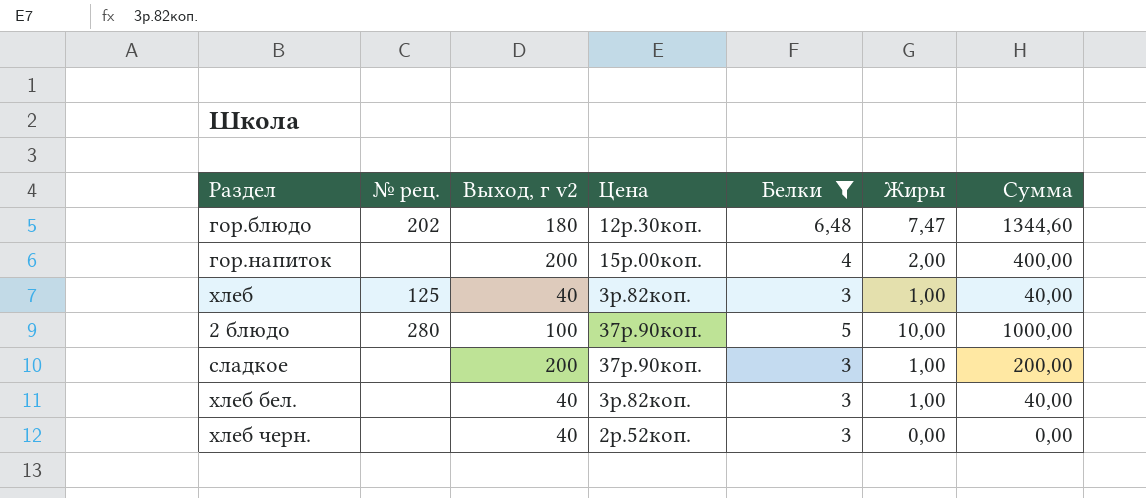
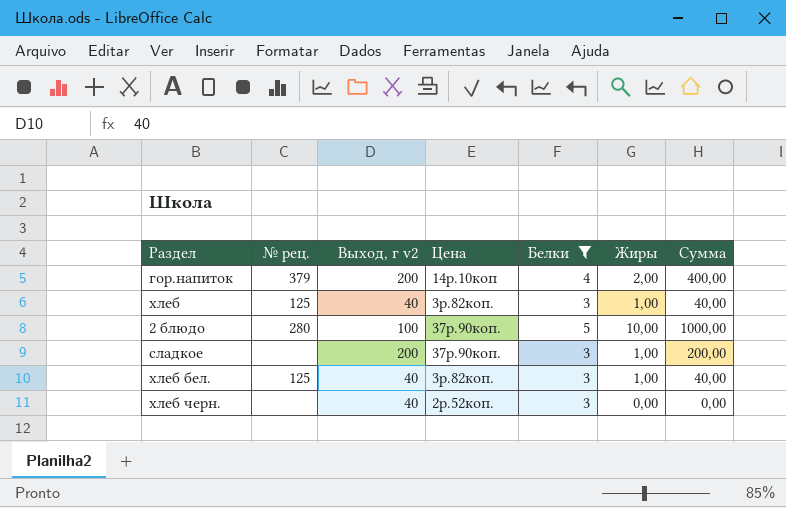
row гор.блюдо: 202 | 180 | 12р.30коп. | 6,48 | 7,47 | 1344,60 -> none
гор.напиток | № рец.: none -> 379
гор.напиток | Цена: 15р.00коп. -> 14р.10коп
хлеб бел. | № рец.: none -> 125

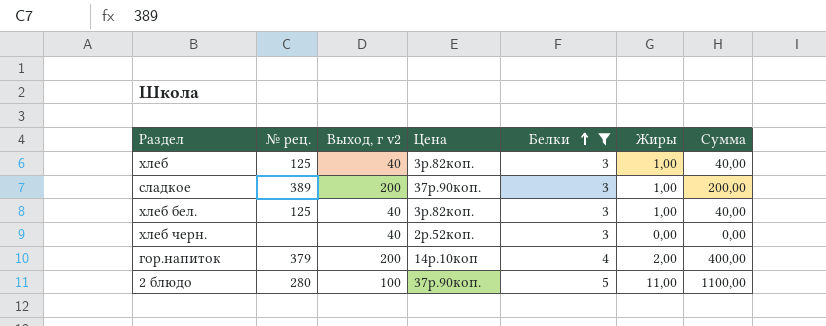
row order: none -> Белки ascending
сладкое | № рец.: none -> 389
2 блюдо | Жиры: 10,00 -> 11,00
2 блюдо | Сумма: 1000,00 -> 1100,00

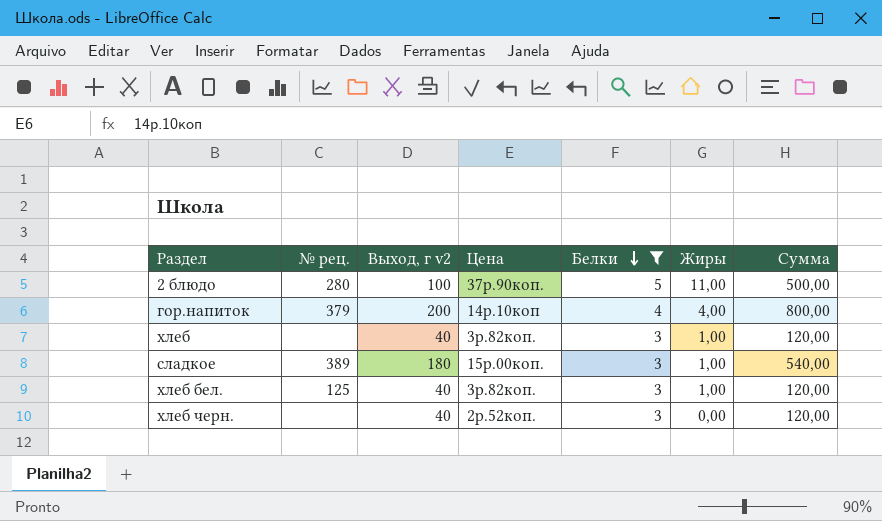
row order: Белки ascending -> Белки descending
column Сумма | formula: [Выход, г v2] * [Жиры] -> [Выход, г v2] * [Белки]
гор.напиток | Жиры: 2,00 -> 4,00
хлеб | № рец.: 125 -> none
сладкое | Выход, г v2: 200 -> 180
сладкое | Цена: 37р.90коп. -> 15р.00коп.

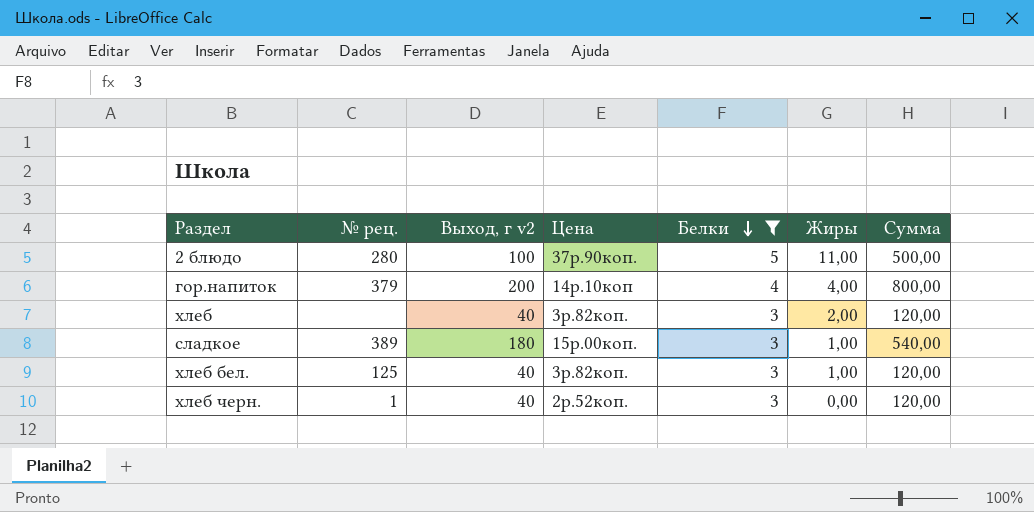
хлеб | Жиры: 1,00 -> 2,00
хлеб черн. | № рец.: none -> 1

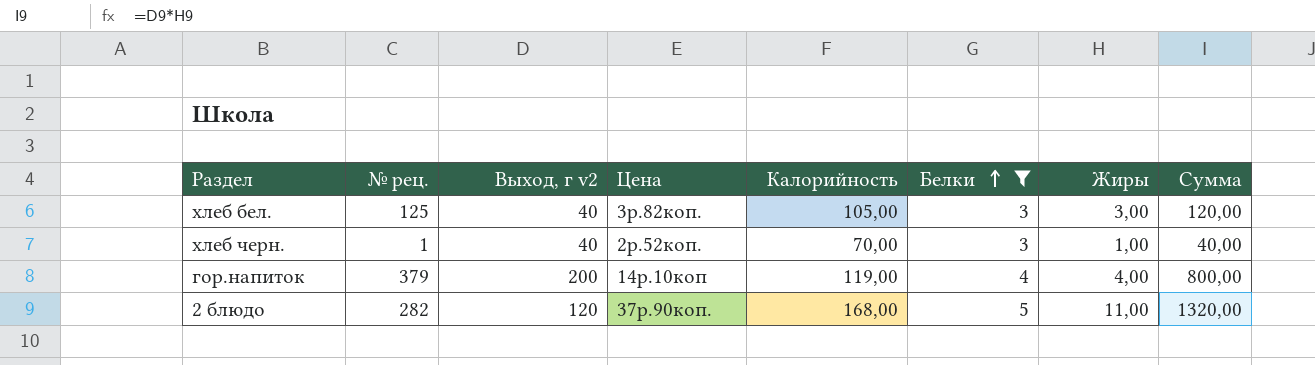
row order: Белки descending -> Белки ascending
column Калорийность | position: none -> 5
column Сумма | formula: [Выход, г v2] * [Белки] -> [Выход, г v2] * [Жиры]
row хлеб: none | 40 | 3р.82коп. | 3 | 2,00 | 120,00 -> none
row сладкое: 389 | 180 | 15р.00коп. | 3 | 1,00 | 540,00 -> none
хлеб бел. | Жиры: 1,00 -> 3,00
хлеб черн. | Жиры: 0,00 -> 1,00
2 блюдо | № рец.: 280 -> 282
2 блюдо | Выход, г v2: 100 -> 120

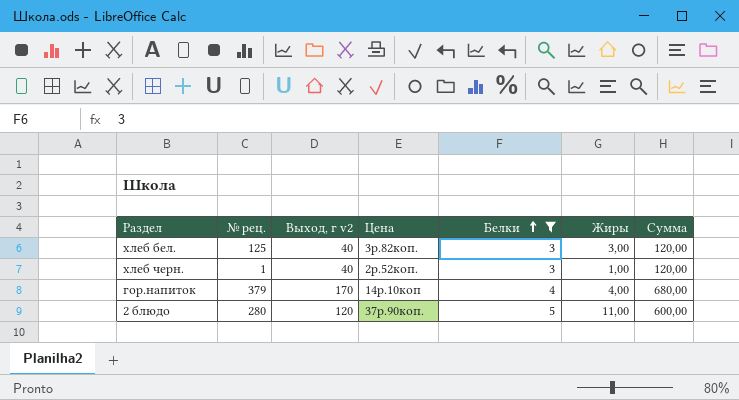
column Калорийность | position: 5 -> none
column Сумма | formula: [Выход, г v2] * [Жиры] -> [Выход, г v2] * [Белки]
гор.напиток | Выход, г v2: 200 -> 170
2 блюдо | № рец.: 282 -> 280

